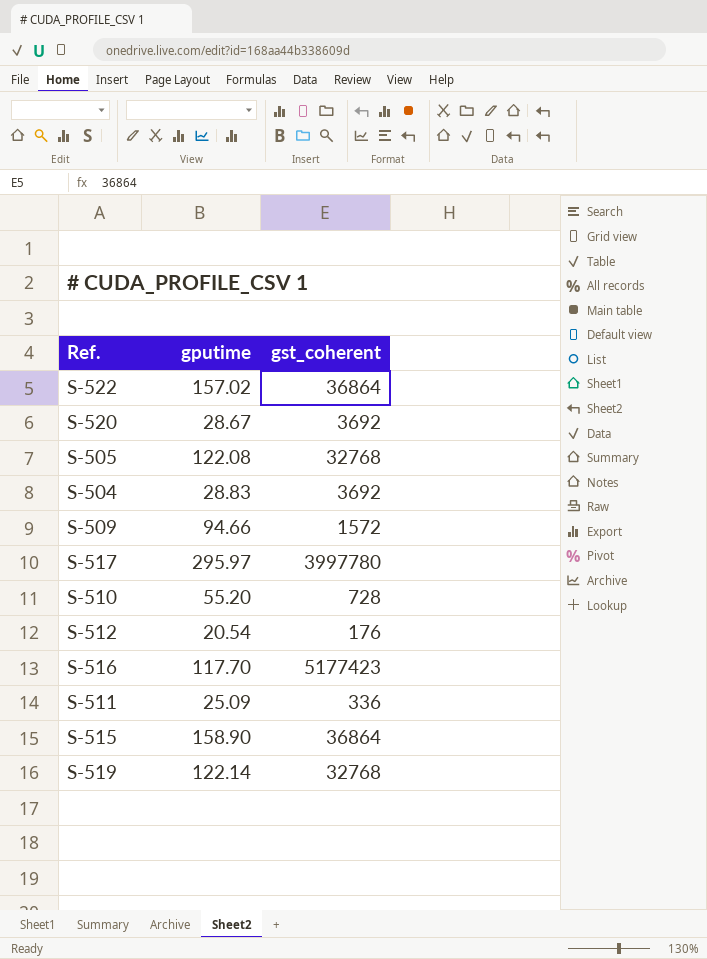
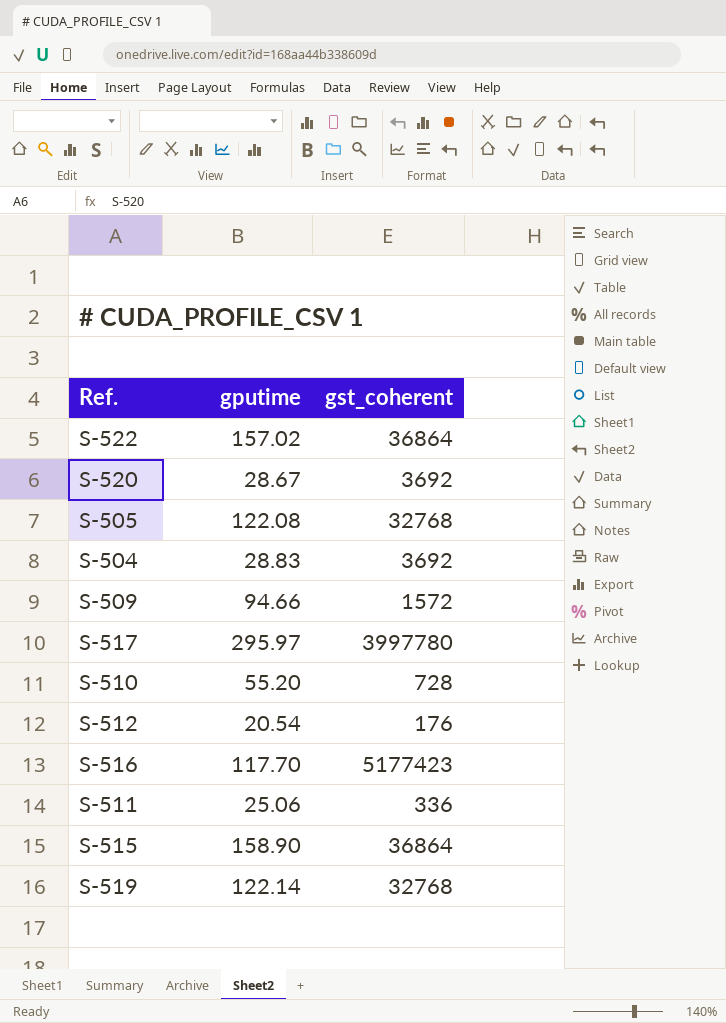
S-511 | gputime: 25.09 -> 25.06

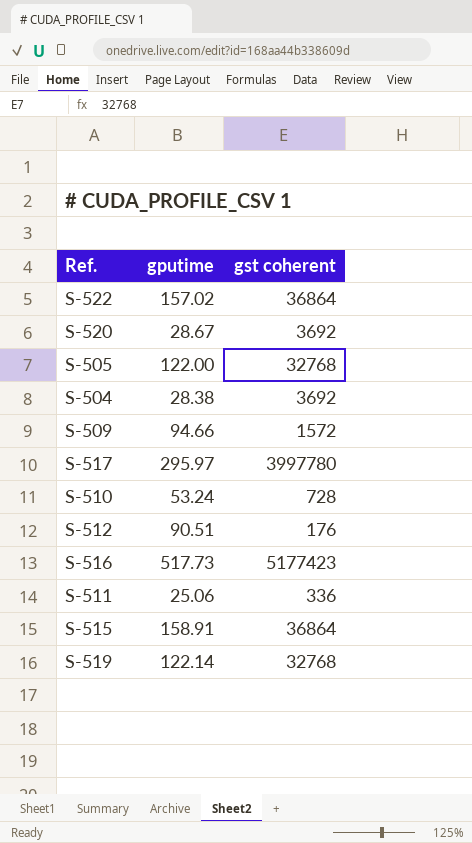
column name: gst_coherent -> gst coherent
S-505 | gputime: 122.08 -> 122.00
S-504 | gputime: 28.83 -> 28.38
S-510 | gputime: 55.20 -> 53.24
S-512 | gputime: 20.54 -> 90.51
S-516 | gputime: 117.70 -> 517.73
S-515 | gputime: 158.90 -> 158.91

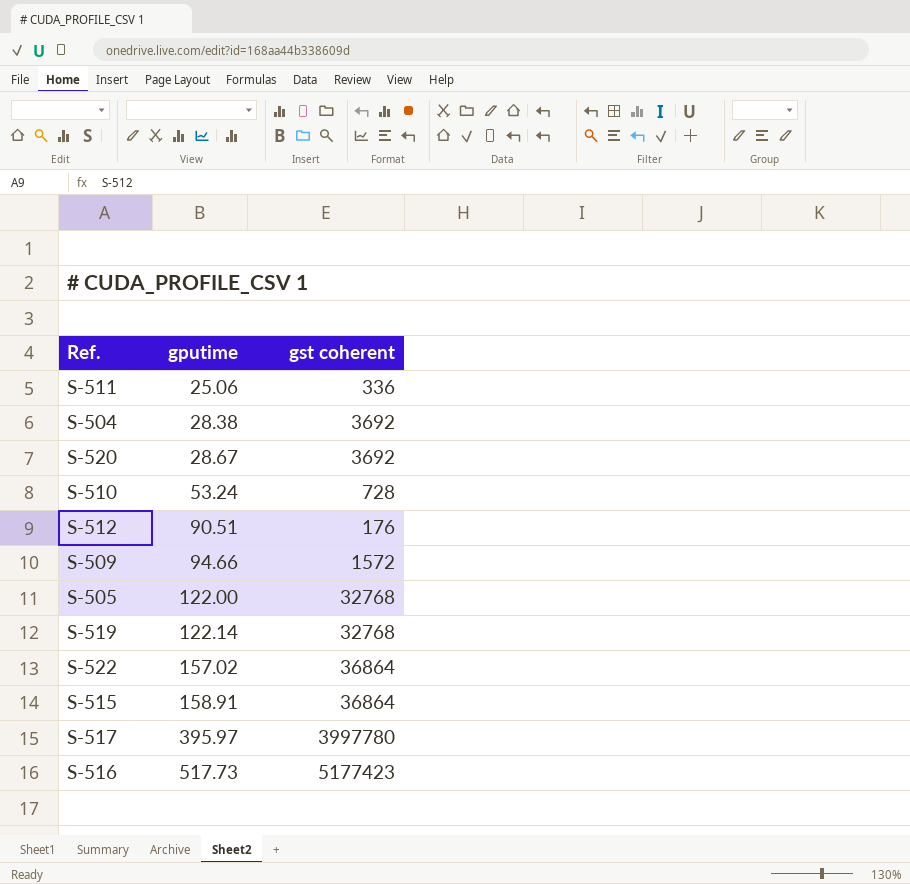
row order: none -> gputime ascending
S-517 | gputime: 295.97 -> 395.97

